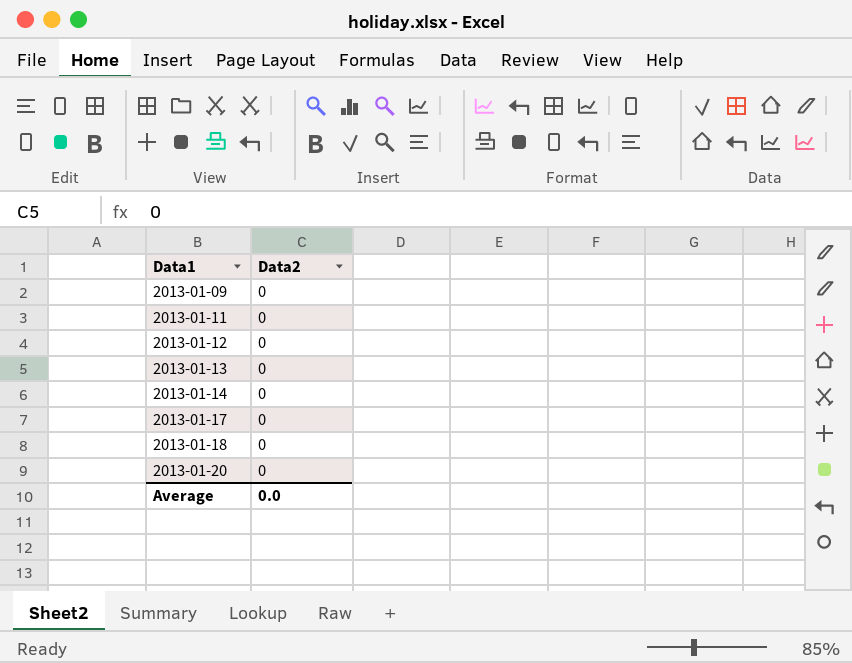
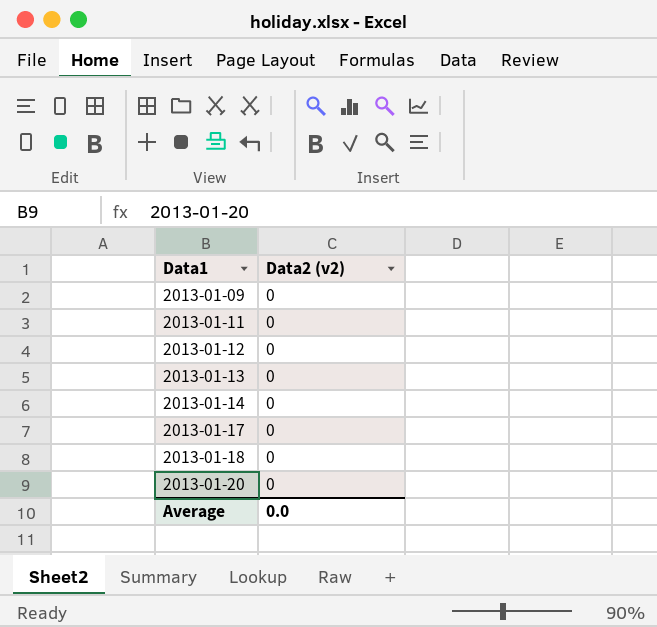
column name: Data2 -> Data2 (v2)

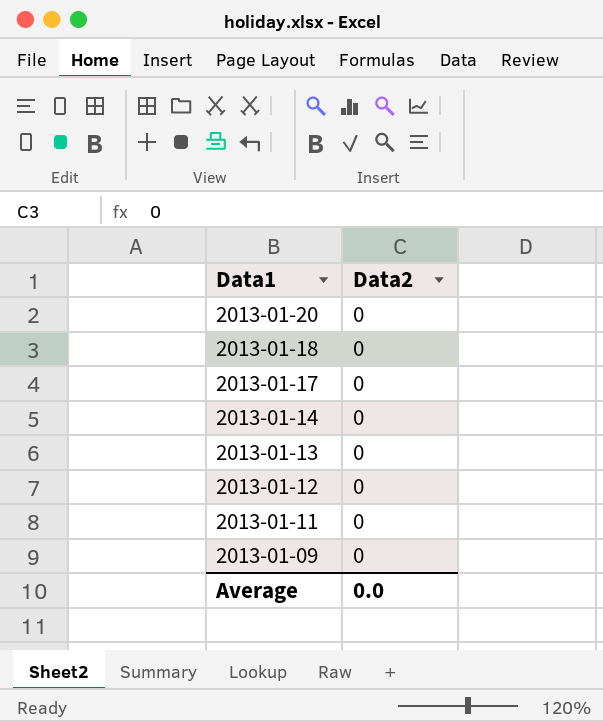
row order: Data1 ascending -> Data1 descending
column name: Data2 (v2) -> Data2

